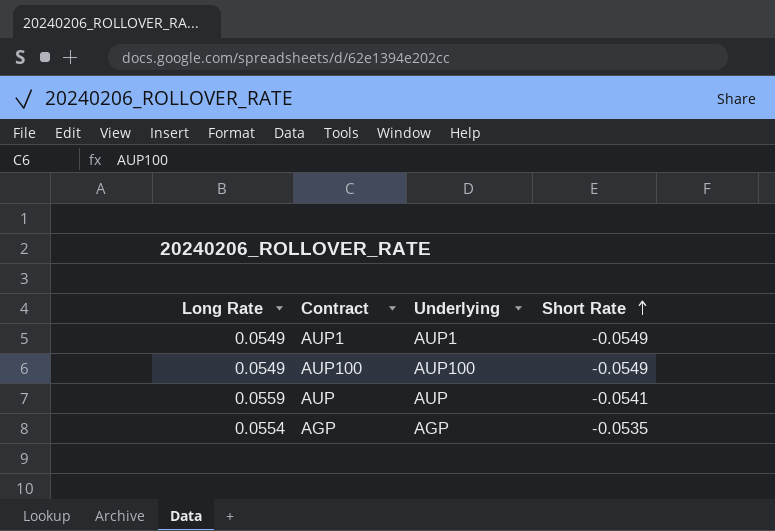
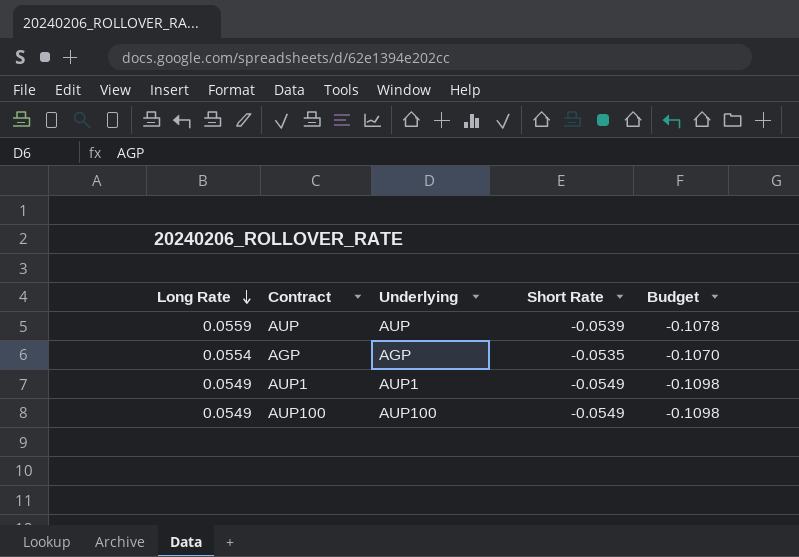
row order: Short Rate ascending -> Long Rate descending
column Budget | formula: none -> [Short Rate] * 2
AUP | Short Rate: -0.0541 -> -0.0539

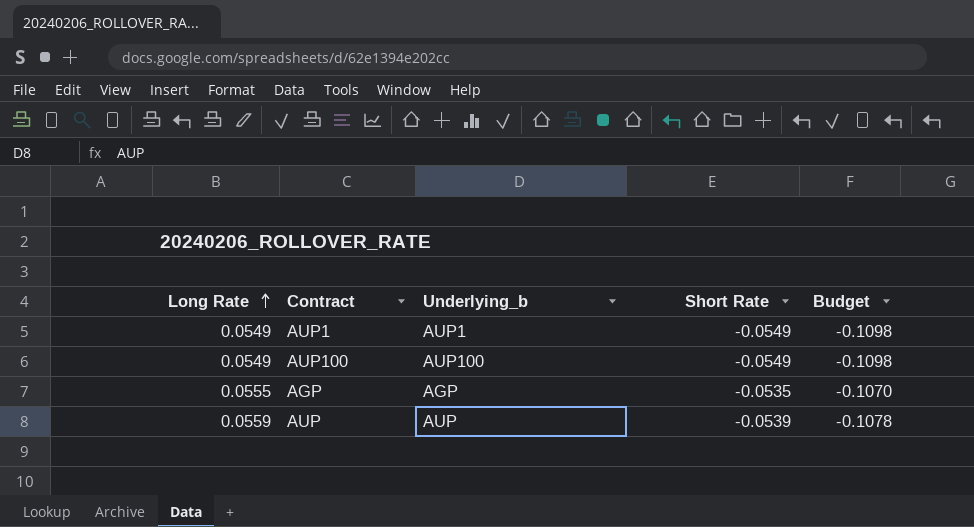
row order: Long Rate descending -> Long Rate ascending
column name: Underlying -> Underlying_b
AGP | Long Rate: 0.0554 -> 0.0555

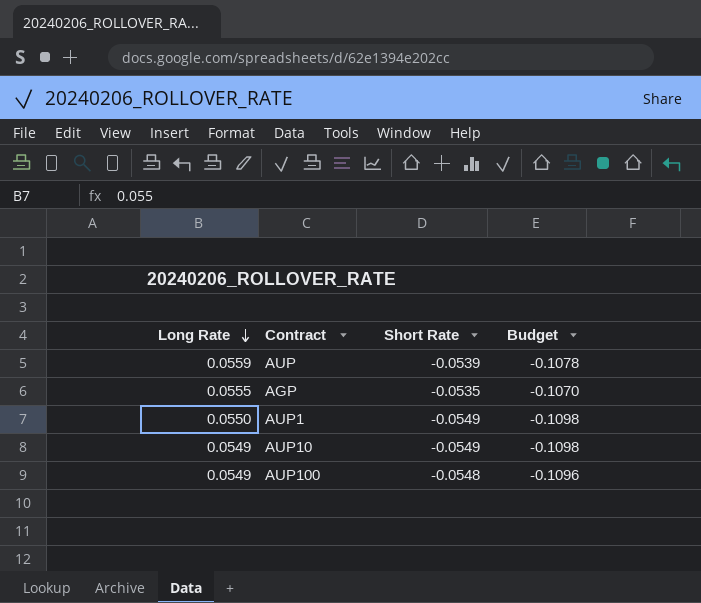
row order: Long Rate ascending -> Long Rate descending
column Underlying_b | position: 3 -> none
AUP1 | Long Rate: 0.0549 -> 0.0550
row AUP10: none -> 0.0549 | -0.0549 | -0.1098
AUP100 | Short Rate: -0.0549 -> -0.0548
AUP100 | Budget: -0.1098 -> -0.1096

